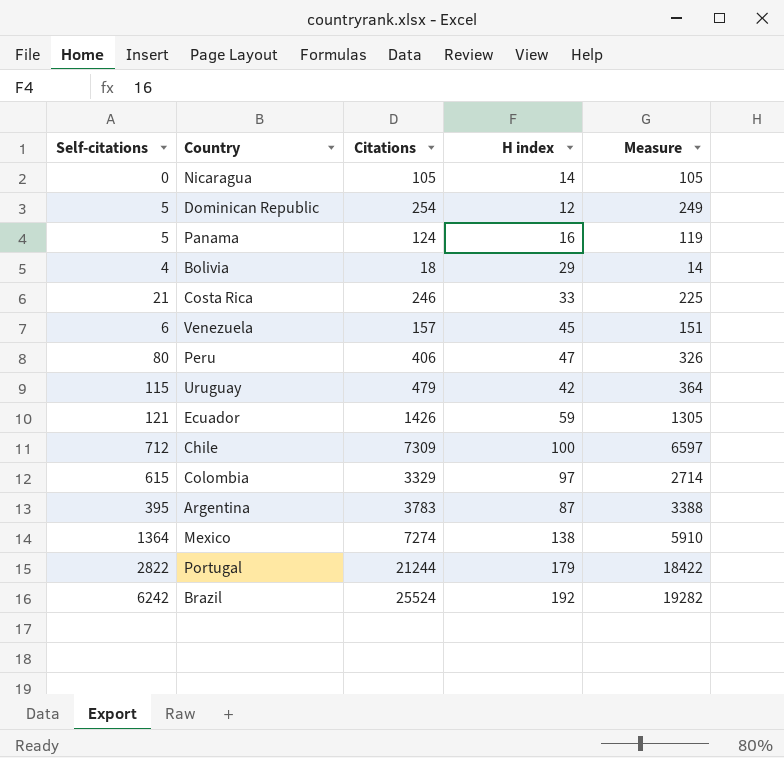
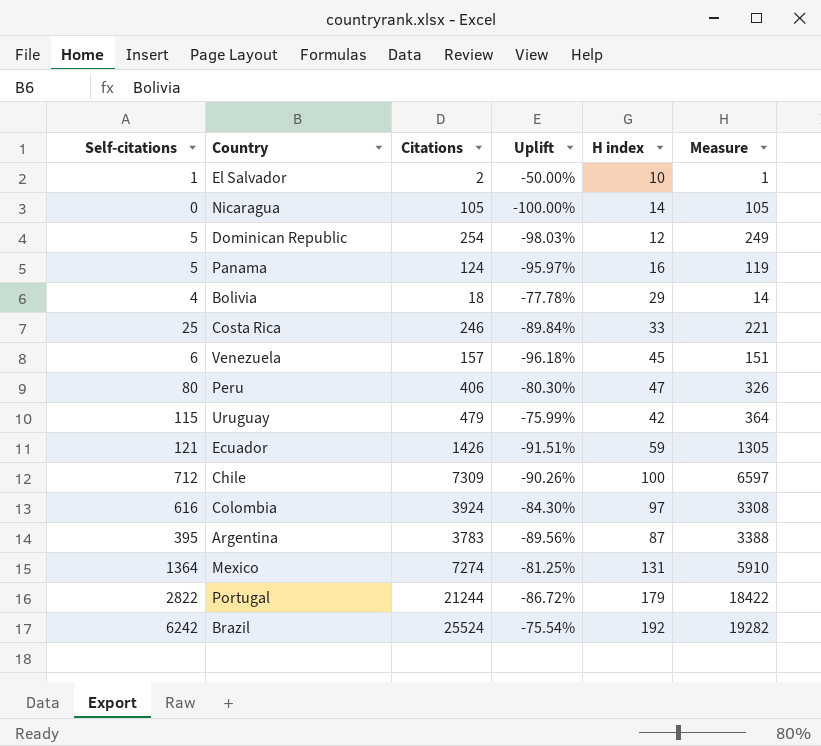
column Uplift | formula: none -> ([Self-citations] - [Citations]) / [Citations]
row El Salvador: none -> 1 | 2 | -50.00% | 10 | 1
Costa Rica | Self-citations: 21 -> 25
Costa Rica | Measure: 225 -> 221
Colombia | Self-citations: 615 -> 616
Colombia | Citations: 3329 -> 3924
Colombia | Measure: 2714 -> 3308
Mexico | H index: 138 -> 131

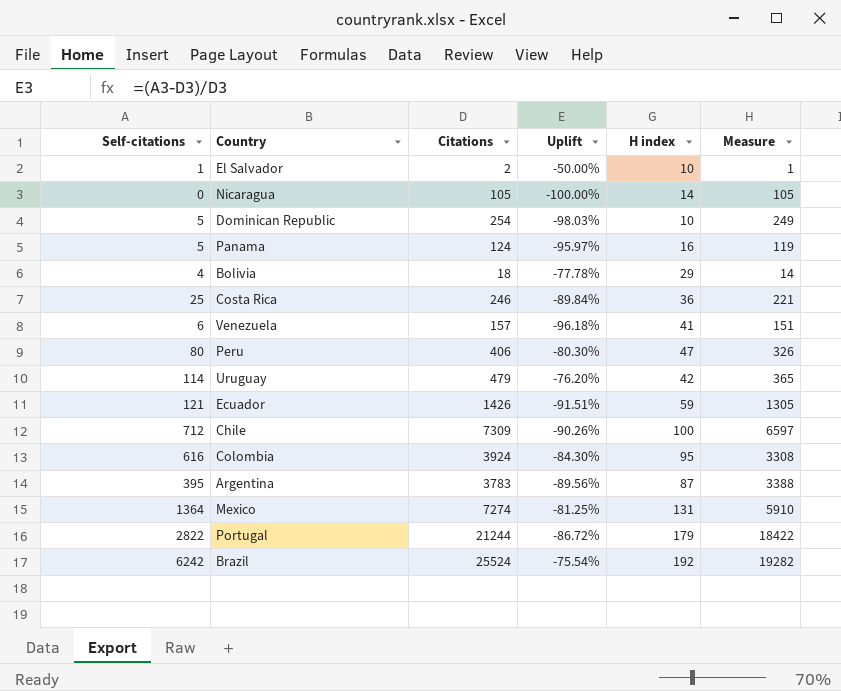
Dominican Republic | H index: 12 -> 10
Costa Rica | H index: 33 -> 36
Venezuela | H index: 45 -> 41
Uruguay | Self-citations: 115 -> 114
Uruguay | Uplift: -75.99% -> -76.20%
Uruguay | Measure: 364 -> 365
Colombia | H index: 97 -> 95

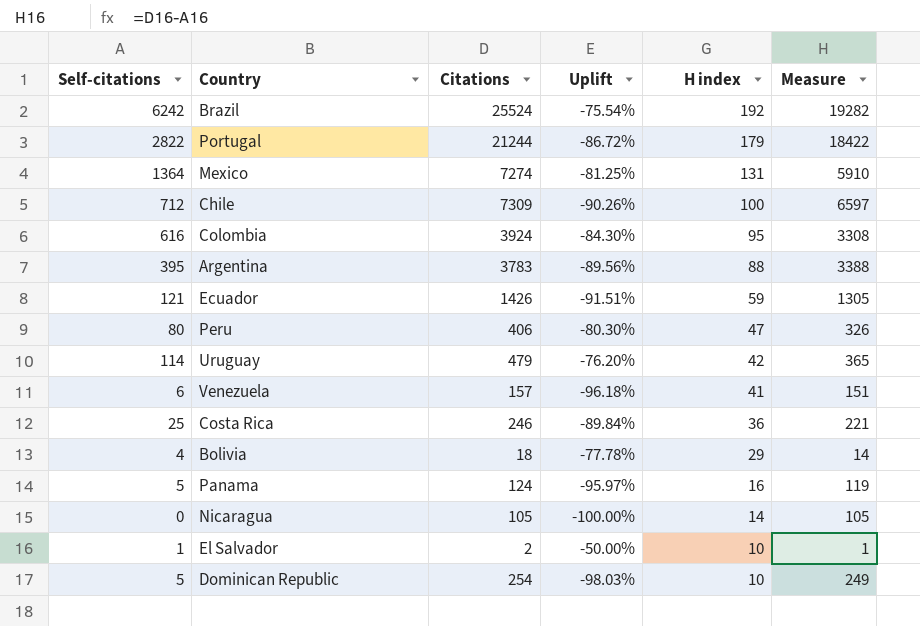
row order: none -> H index descending
Argentina | H index: 87 -> 88

